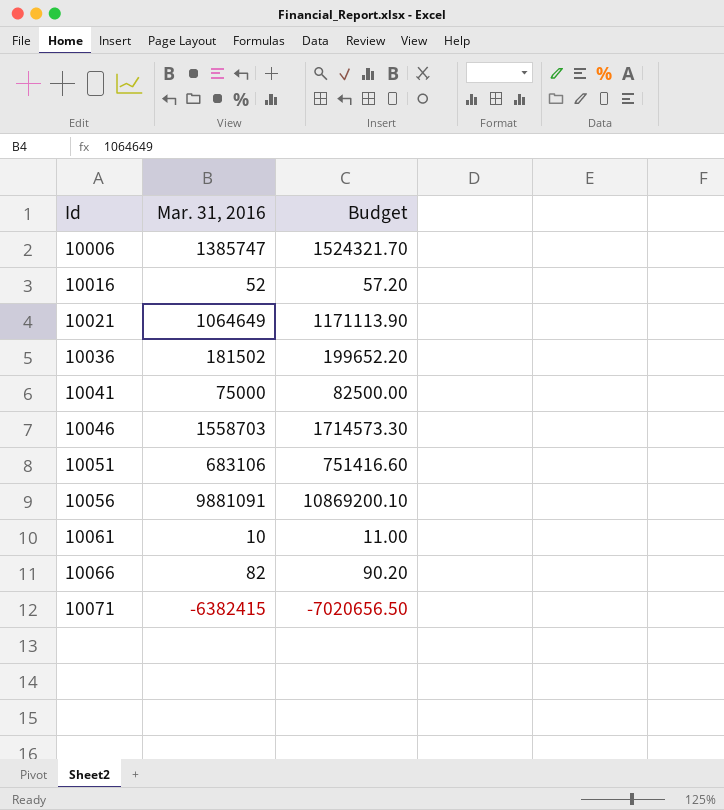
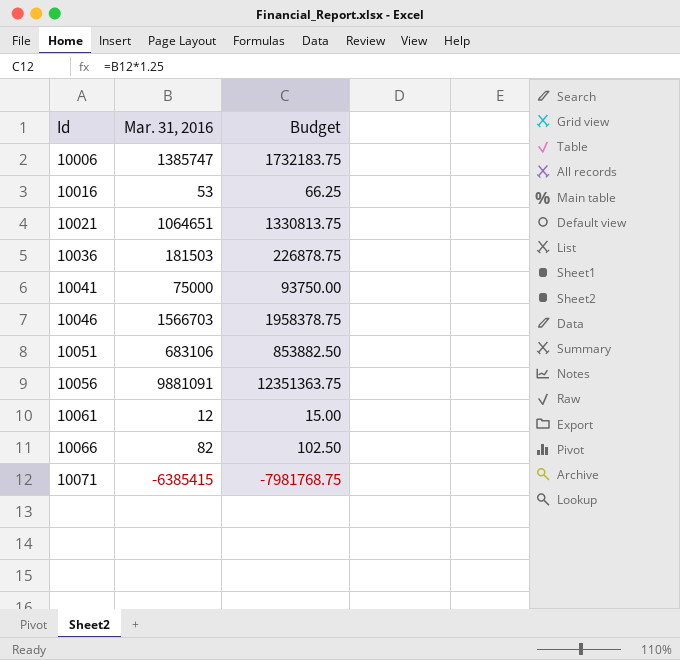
column Budget | formula: [Mar. 31, 2016] * 1.1 -> [Mar. 31, 2016] * 1.25
10016 | Mar. 31, 2016: 52 -> 53
10021 | Mar. 31, 2016: 1064649 -> 1064651
10036 | Mar. 31, 2016: 181502 -> 181503
10046 | Mar. 31, 2016: 1558703 -> 1566703
10061 | Mar. 31, 2016: 10 -> 12
10071 | Mar. 31, 2016: -6382415 -> -6385415

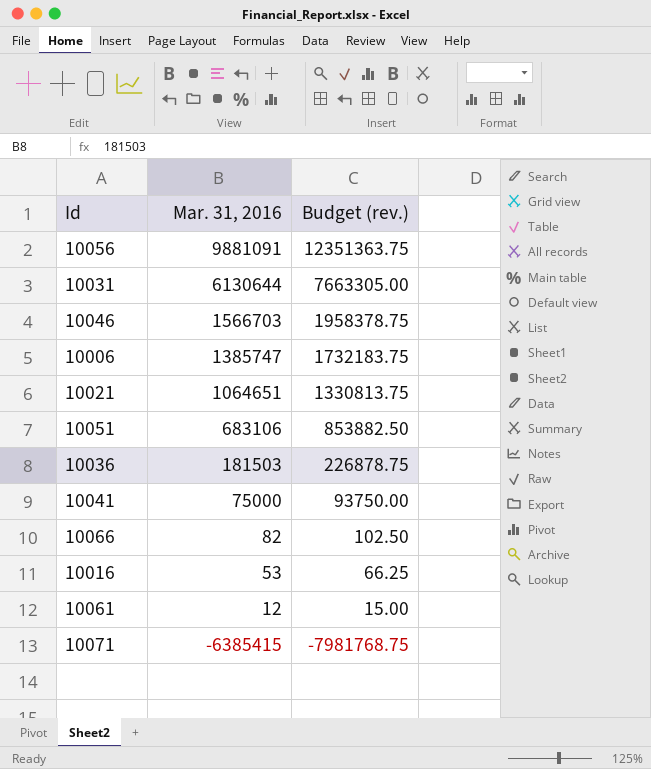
row order: Id ascending -> Mar. 31, 2016 descending
column name: Budget -> Budget (rev.)
row 10031: none -> 6130644 | 7663305.00

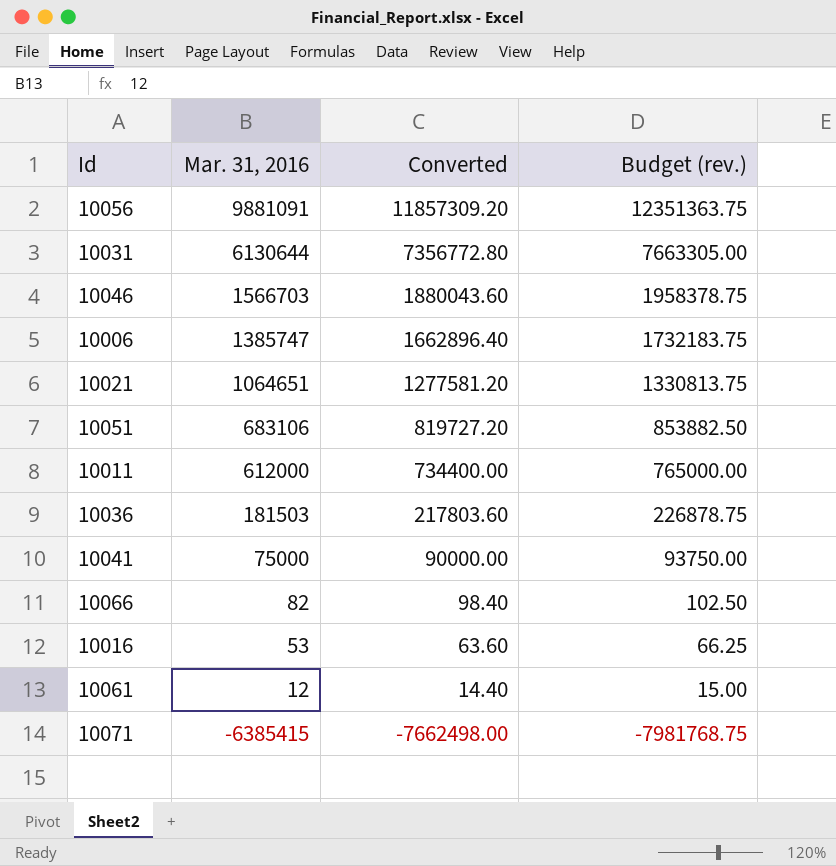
column Converted | formula: none -> [Mar. 31, 2016] * 1.2
row 10011: none -> 612000 | 734400.00 | 765000.00

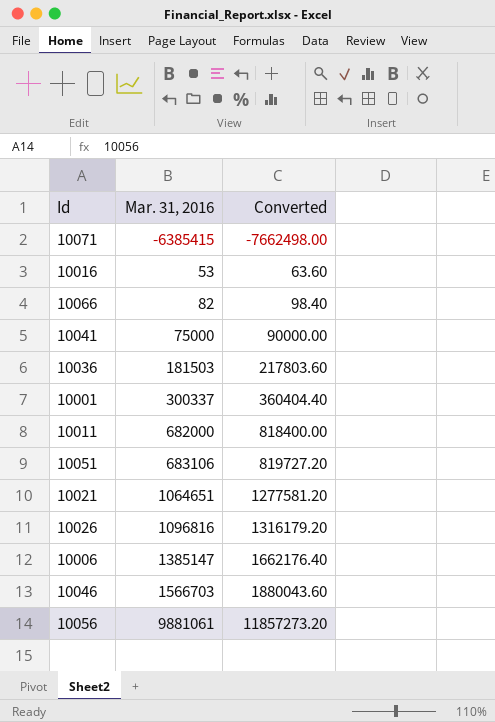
row order: Mar. 31, 2016 descending -> Mar. 31, 2016 ascending
column Budget (rev.) | formula: [Mar. 31, 2016] * 1.25 -> none
row 10031: 6130644 | 7356772.80 | 7663305.00 -> none
row 10061: 12 | 14.40 | 15.00 -> none
row 10001: none -> 300337 | 360404.40
10011 | Mar. 31, 2016: 612000 -> 682000
10011 | Converted: 734400.00 -> 818400.00
row 10026: none -> 1096816 | 1316179.20
10006 | Mar. 31, 2016: 1385747 -> 1385147
10006 | Converted: 1662896.40 -> 1662176.40
10056 | Mar. 31, 2016: 9881091 -> 9881061
10056 | Converted: 11857309.20 -> 11857273.20

